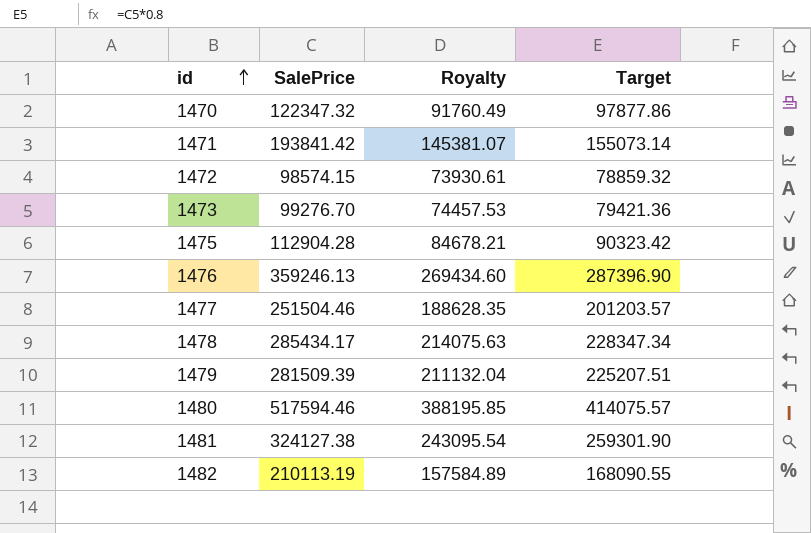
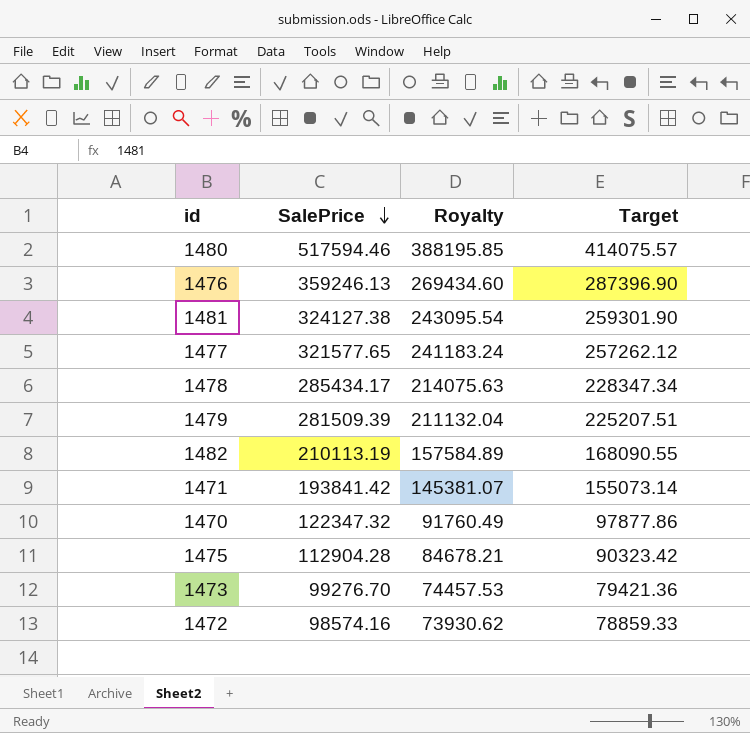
row order: id ascending -> SalePrice descending
1477 | SalePrice: 251504.46 -> 321577.65
1477 | Royalty: 188628.35 -> 241183.24
1477 | Target: 201203.57 -> 257262.12
1472 | SalePrice: 98574.15 -> 98574.16
1472 | Royalty: 73930.61 -> 73930.62
1472 | Target: 78859.32 -> 78859.33

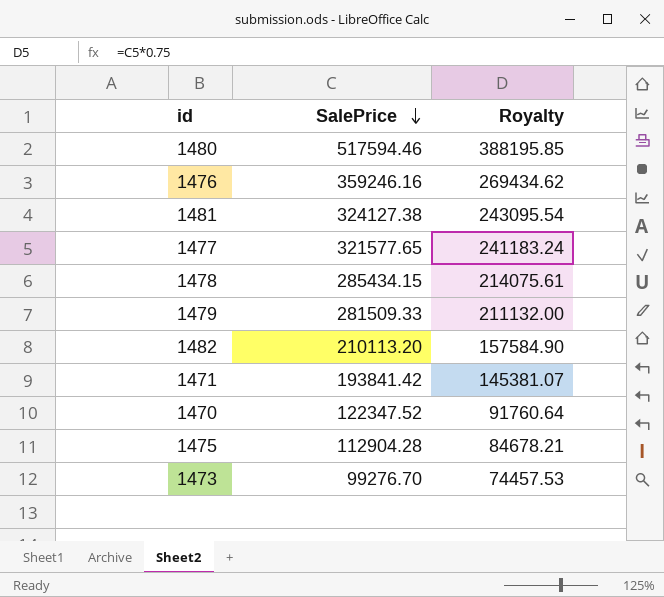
column Target | formula: [SalePrice] * 0.8 -> none
row 1472: 98574.16 | 73930.62 | 78859.33 -> none
1476 | SalePrice: 359246.13 -> 359246.16
1476 | Royalty: 269434.60 -> 269434.62
1478 | SalePrice: 285434.17 -> 285434.15
1478 | Royalty: 214075.63 -> 214075.61
1479 | SalePrice: 281509.39 -> 281509.33
1479 | Royalty: 211132.04 -> 211132.00
1482 | SalePrice: 210113.19 -> 210113.20
1482 | Royalty: 157584.89 -> 157584.90
1470 | SalePrice: 122347.32 -> 122347.52
1470 | Royalty: 91760.49 -> 91760.64

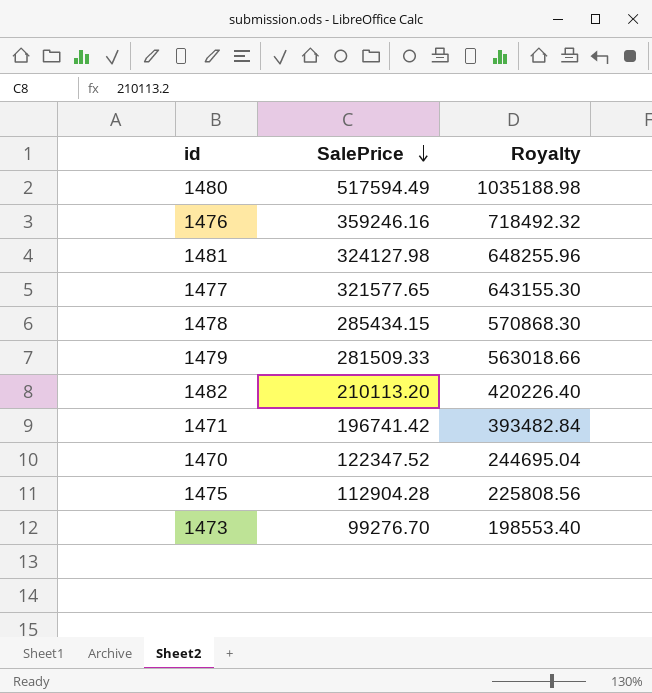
column Royalty | formula: [SalePrice] * 0.75 -> [SalePrice] * 2
1480 | SalePrice: 517594.46 -> 517594.49
1481 | SalePrice: 324127.38 -> 324127.98
1471 | SalePrice: 193841.42 -> 196741.42

